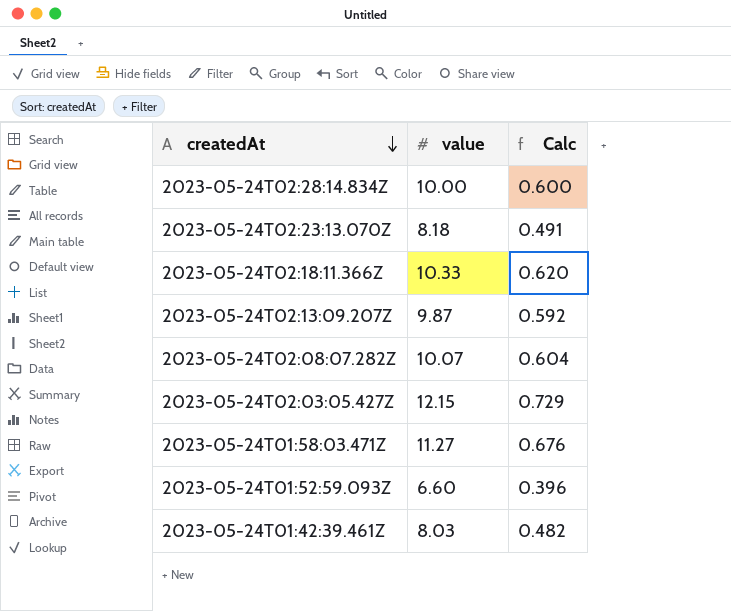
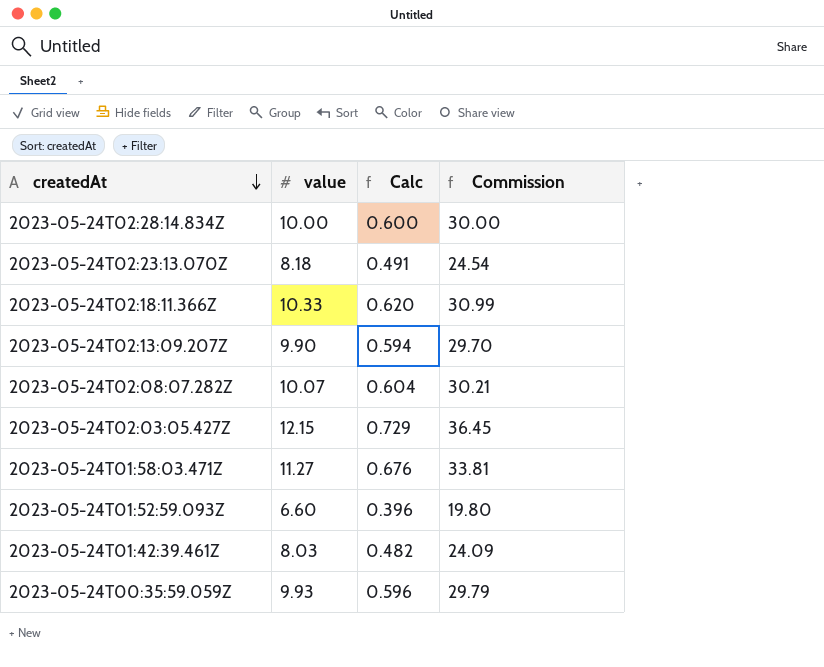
column Commission | formula: none -> [value] * 3
2023-05-24T02:13:09.207Z | value: 9.87 -> 9.90
2023-05-24T02:13:09.207Z | Calc: 0.592 -> 0.594
row 2023-05-24T00:35:59.059Z: none -> 9.93 | 0.596 | 29.79

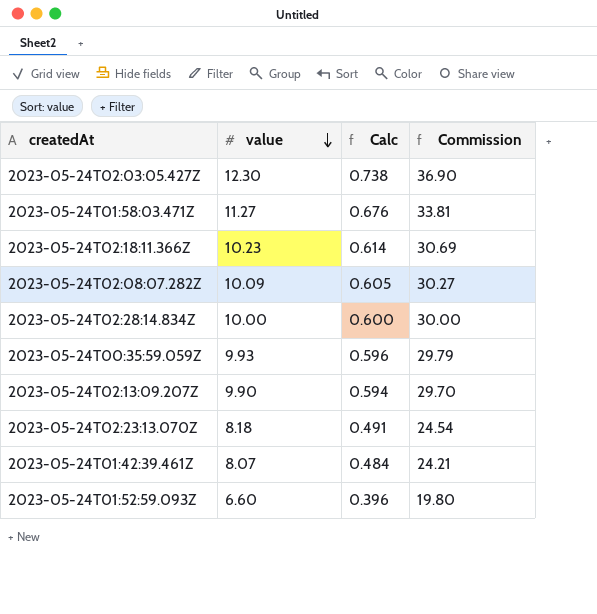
row order: createdAt descending -> value descending
2023-05-24T02:03:05.427Z | value: 12.15 -> 12.30
2023-05-24T02:03:05.427Z | Calc: 0.729 -> 0.738
2023-05-24T02:03:05.427Z | Commission: 36.45 -> 36.90
2023-05-24T02:18:11.366Z | value: 10.33 -> 10.23
2023-05-24T02:18:11.366Z | Calc: 0.620 -> 0.614
2023-05-24T02:18:11.366Z | Commission: 30.99 -> 30.69
2023-05-24T02:08:07.282Z | value: 10.07 -> 10.09
2023-05-24T02:08:07.282Z | Calc: 0.604 -> 0.605
2023-05-24T02:08:07.282Z | Commission: 30.21 -> 30.27
2023-05-24T01:42:39.461Z | value: 8.03 -> 8.07
2023-05-24T01:42:39.461Z | Calc: 0.482 -> 0.484
2023-05-24T01:42:39.461Z | Commission: 24.09 -> 24.21

